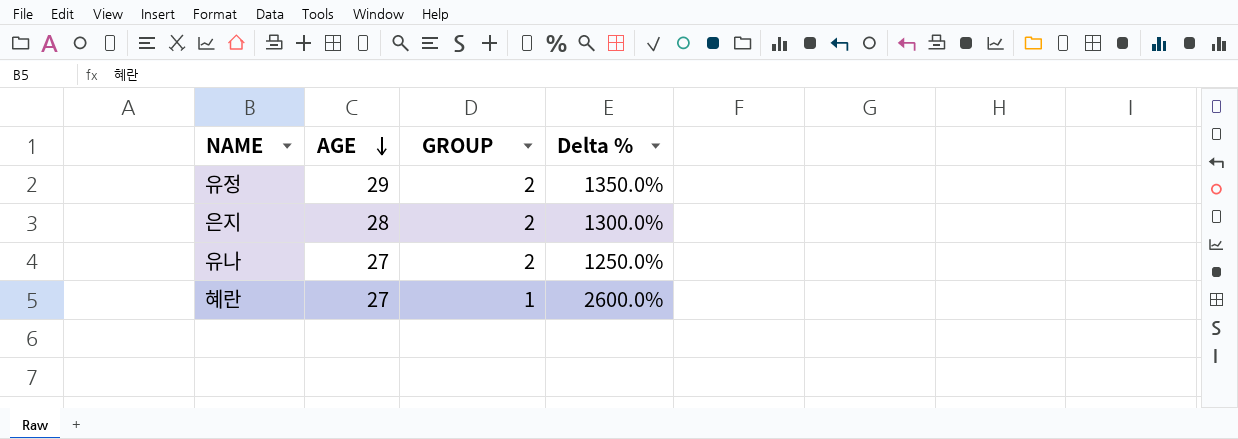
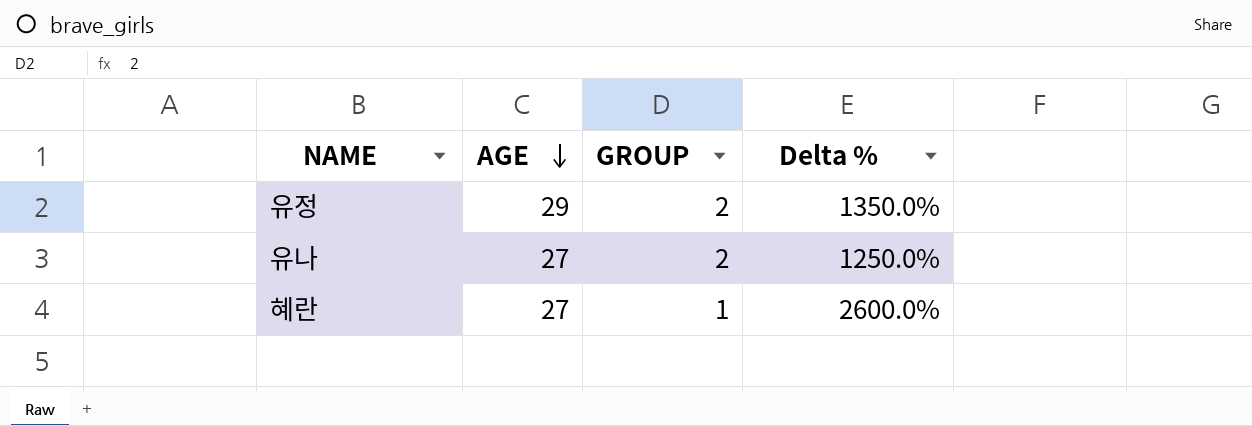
row 은지: 28 | 2 | 1300.0% -> none

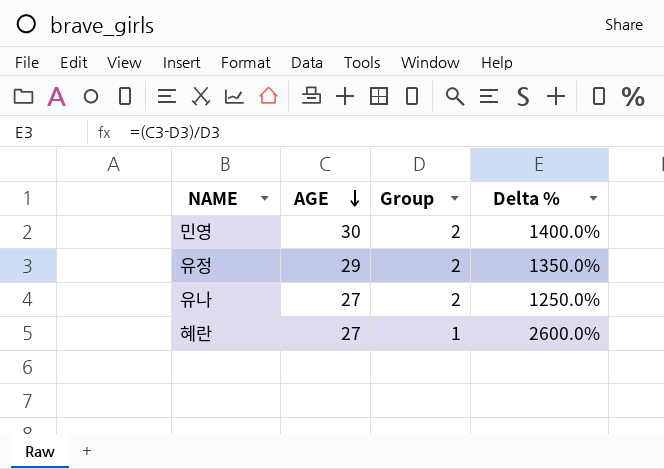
column name: GROUP -> Group
row 민영: none -> 30 | 2 | 1400.0%

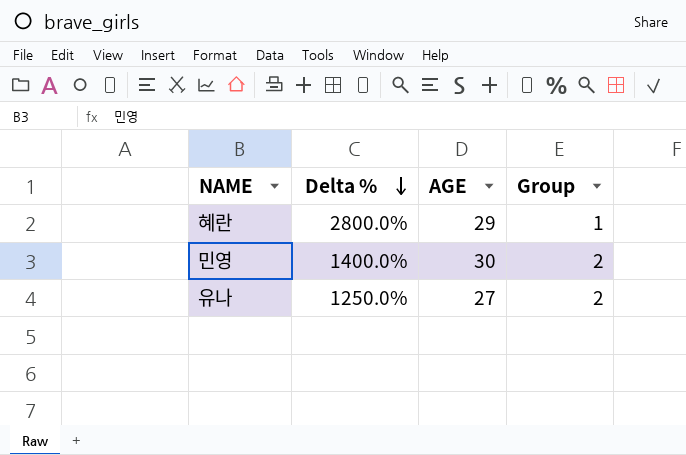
row order: AGE descending -> Delta % descending
column Delta % | position: 4 -> 2
row 유정: 29 | 2 | 1350.0% -> none
혜란 | Delta %: 2600.0% -> 2800.0%
혜란 | AGE: 27 -> 29

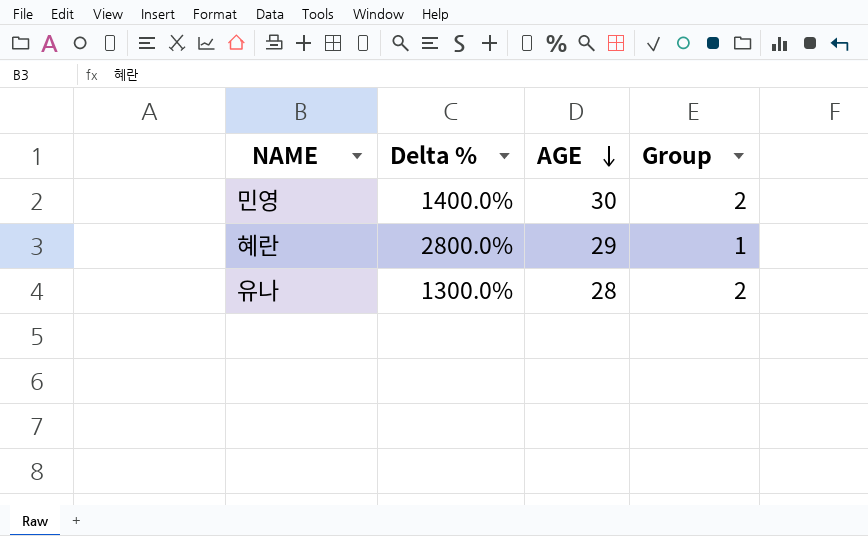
row order: Delta % descending -> AGE descending
유나 | Delta %: 1250.0% -> 1300.0%
유나 | AGE: 27 -> 28

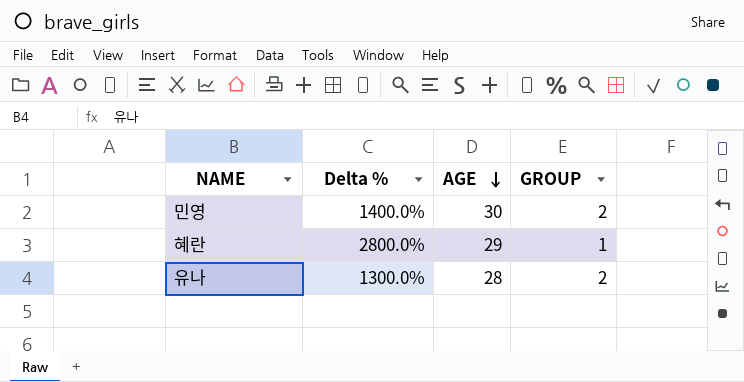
column name: Group -> GROUP

